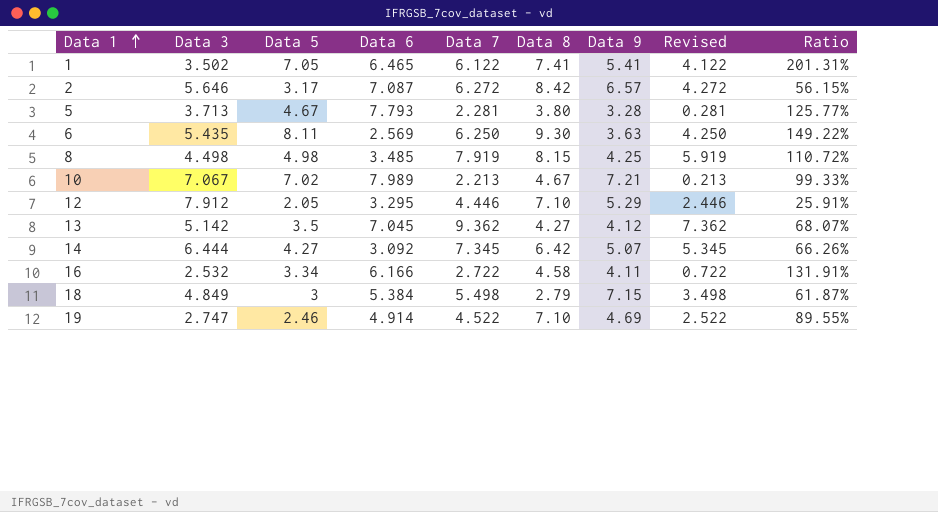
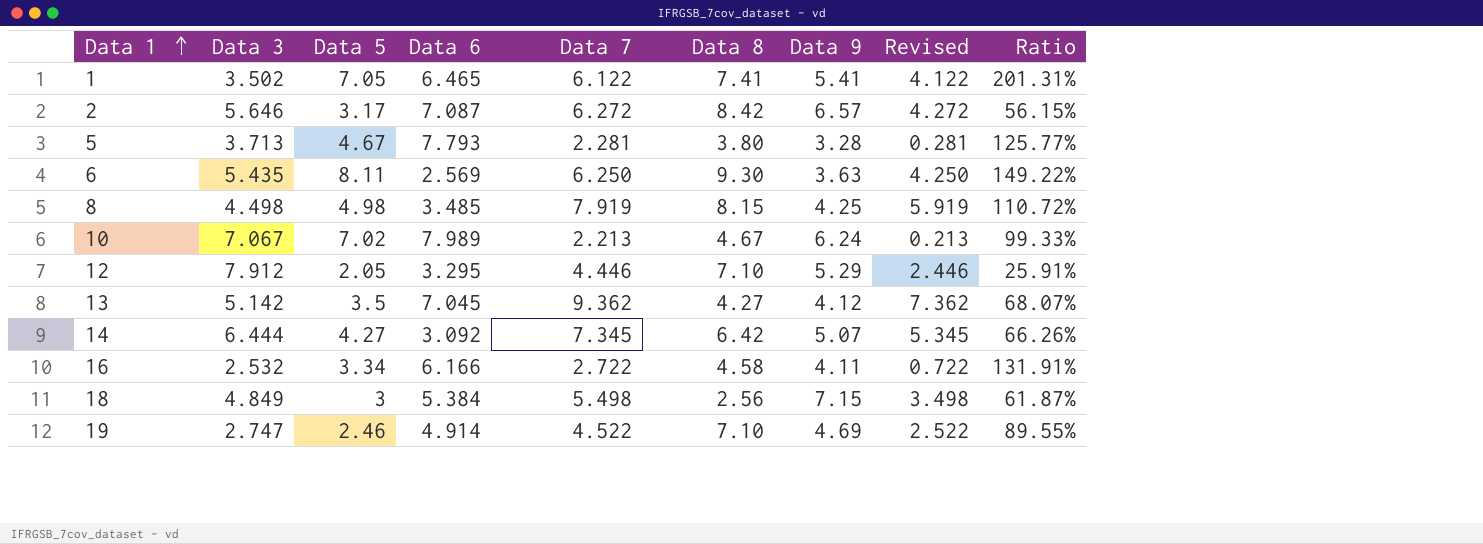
10 | Data 9: 7.21 -> 6.24
18 | Data 8: 2.79 -> 2.56

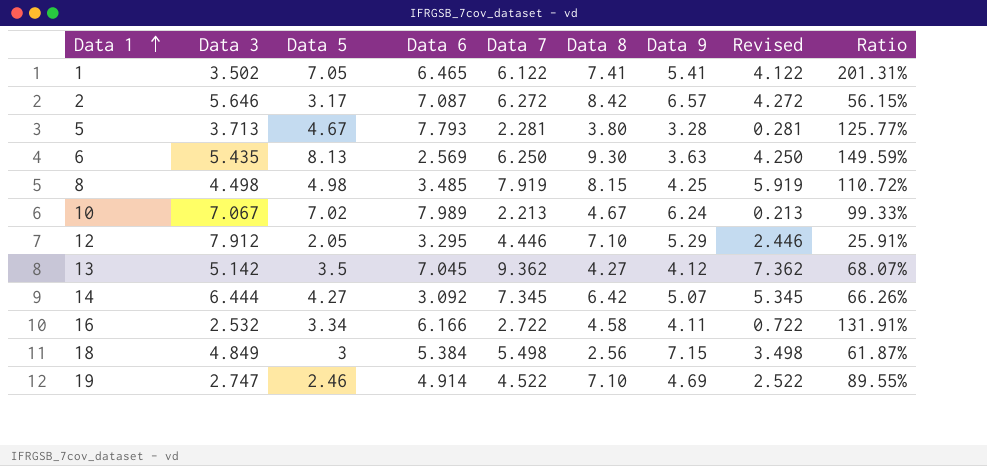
6 | Data 5: 8.11 -> 8.13
6 | Ratio: 149.22% -> 149.59%

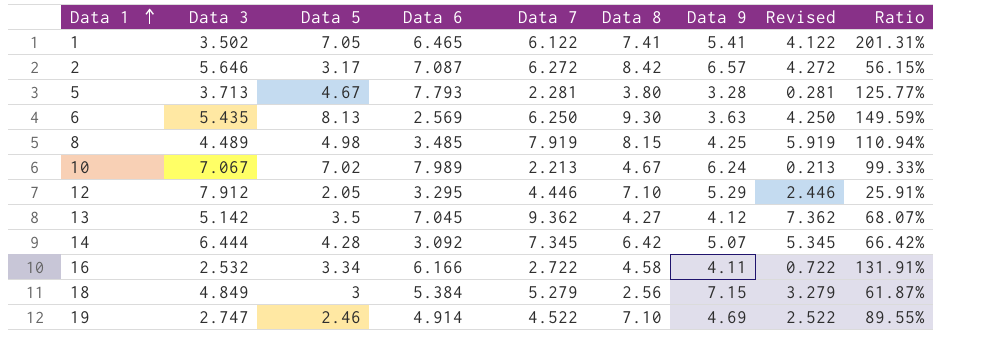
8 | Data 3: 4.498 -> 4.489
8 | Ratio: 110.72% -> 110.94%
14 | Data 5: 4.27 -> 4.28
14 | Ratio: 66.26% -> 66.42%
18 | Data 7: 5.498 -> 5.279
18 | Revised: 3.498 -> 3.279

